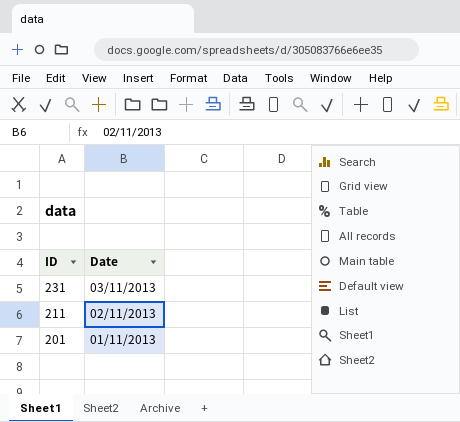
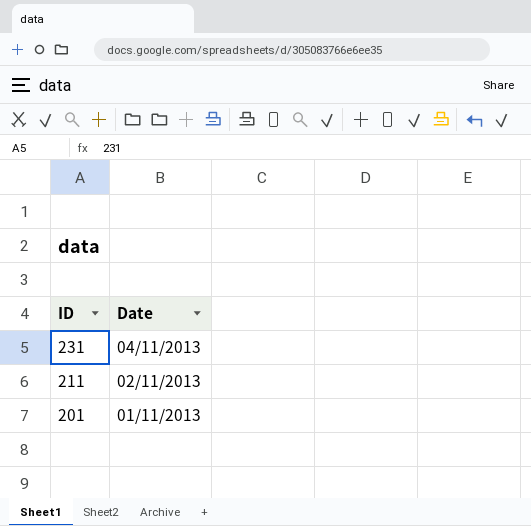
231 | Date: 03/11/2013 -> 04/11/2013

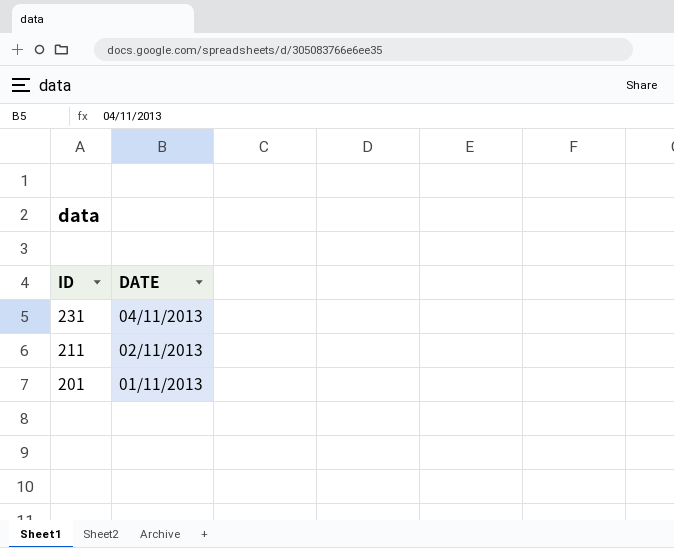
column name: Date -> DATE

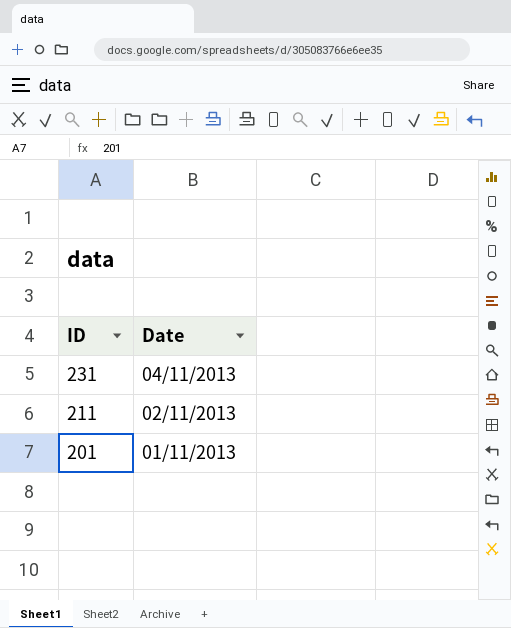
column name: DATE -> Date

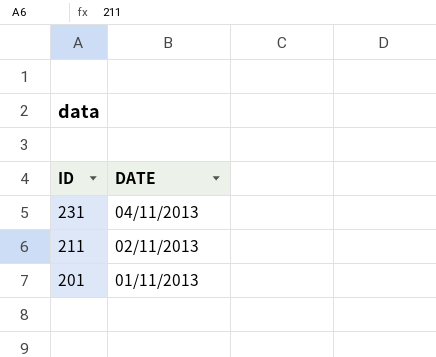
column name: Date -> DATE

